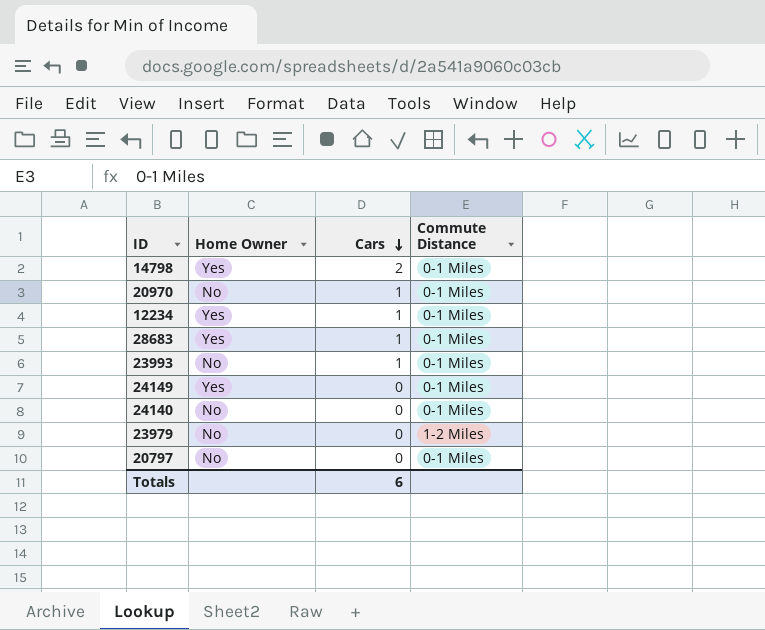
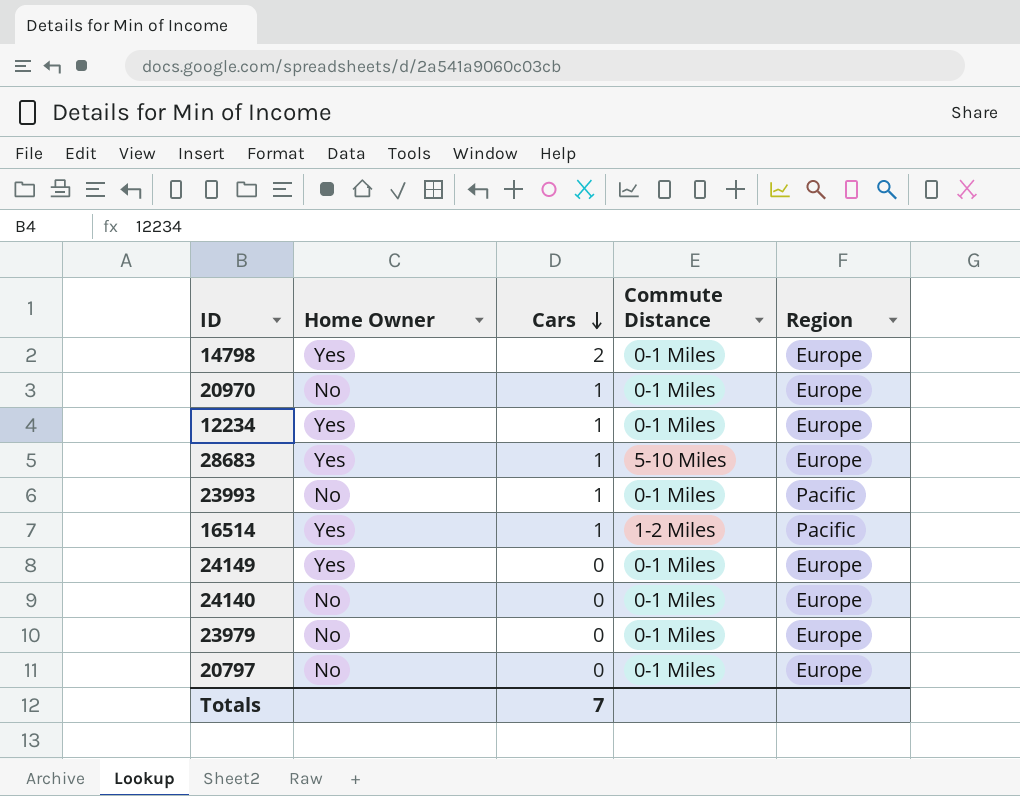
column Region | position: none -> 5
28683 | Commute Distance: 0-1 Miles -> 5-10 Miles
row 16514: none -> Yes | 1 | 1-2 Miles | Pacific
23979 | Commute Distance: 1-2 Miles -> 0-1 Miles
Totals | Cars: 6 -> 7

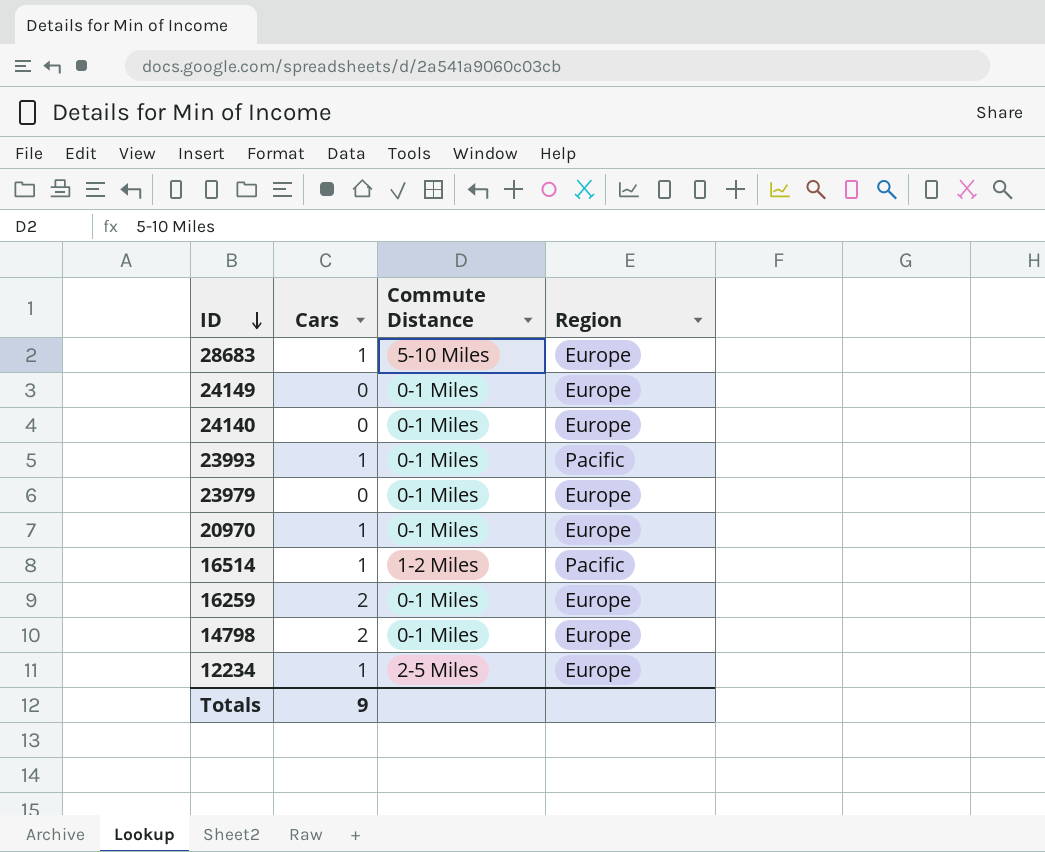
row order: Cars descending -> ID descending
column Home Owner | position: 2 -> none
row 20797: No | 0 | 0-1 Miles | Europe -> none
row 16259: none -> 2 | 0-1 Miles | Europe
12234 | Commute Distance: 0-1 Miles -> 2-5 Miles
Totals | Cars: 7 -> 9

